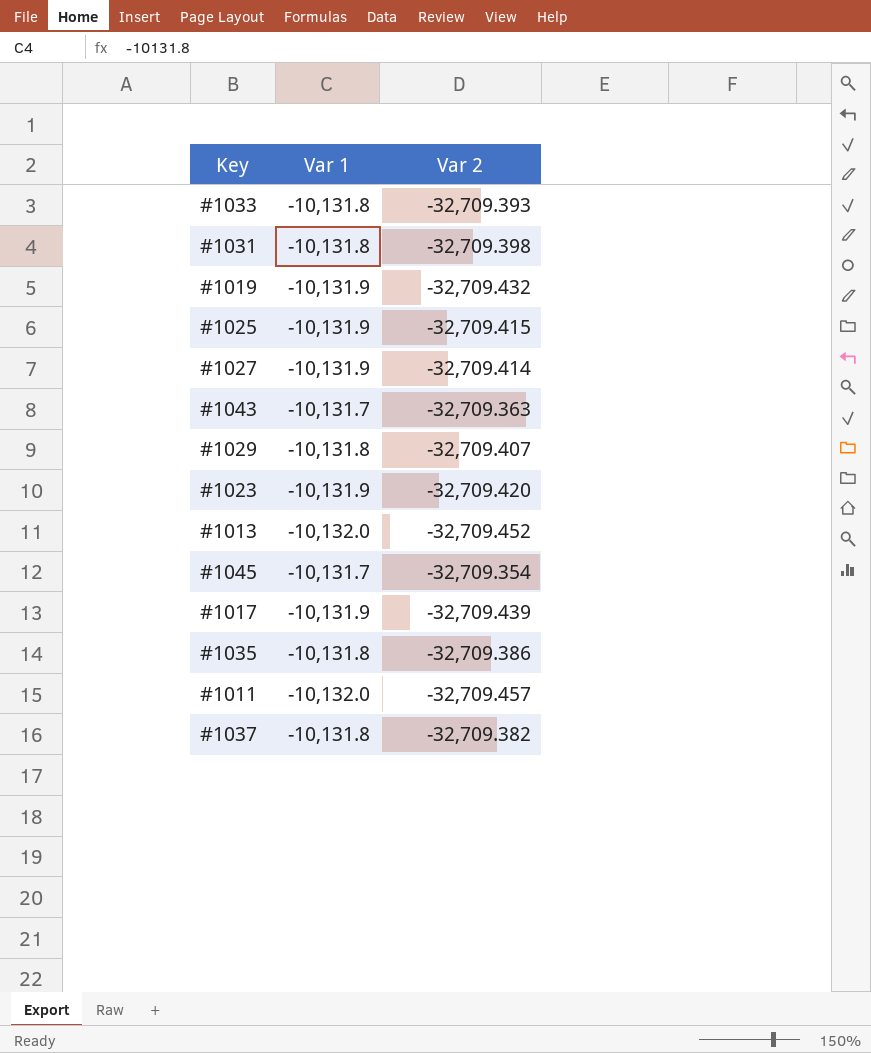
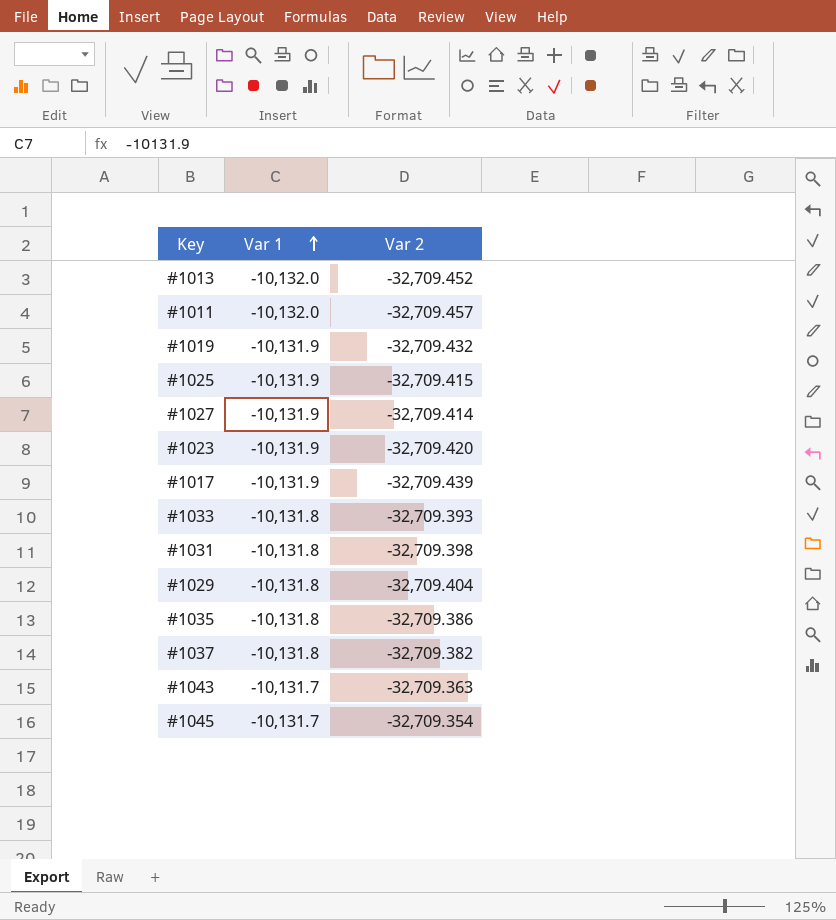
row order: none -> Var 1 ascending
#1029 | Var 2: -32,709.407 -> -32,709.404

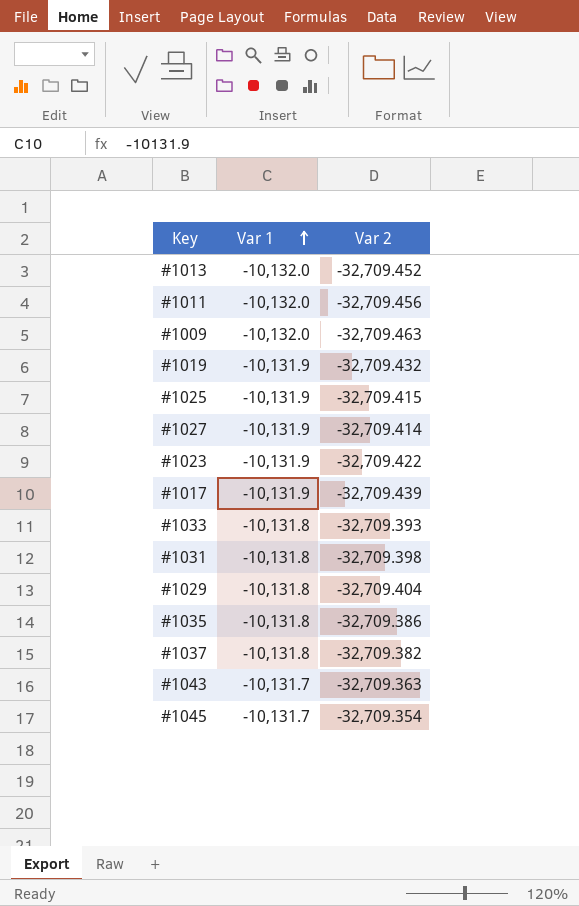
#1011 | Var 2: -32,709.457 -> -32,709.456
row #1009: none -> -10,132.0 | -32,709.463
#1023 | Var 2: -32,709.420 -> -32,709.422

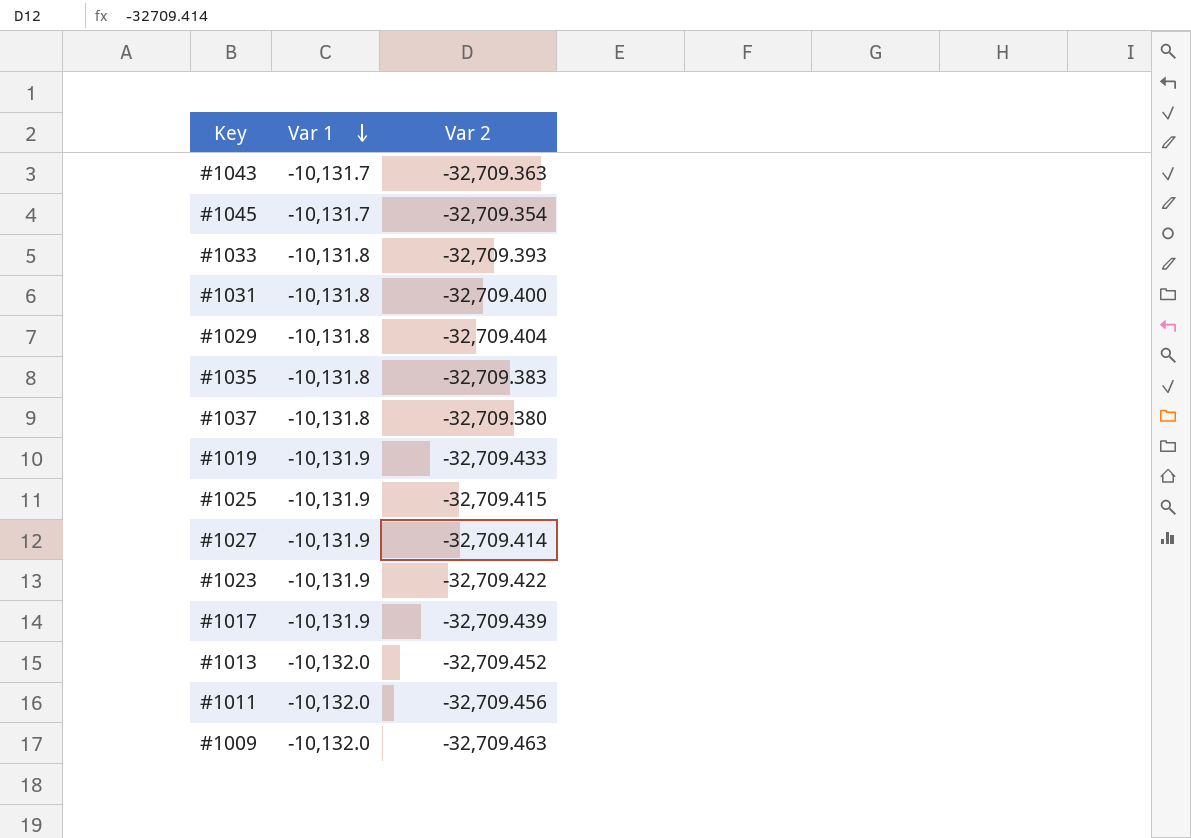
row order: Var 1 ascending -> Var 1 descending
#1031 | Var 2: -32,709.398 -> -32,709.400
#1035 | Var 2: -32,709.386 -> -32,709.383
#1037 | Var 2: -32,709.382 -> -32,709.380
#1019 | Var 2: -32,709.432 -> -32,709.433

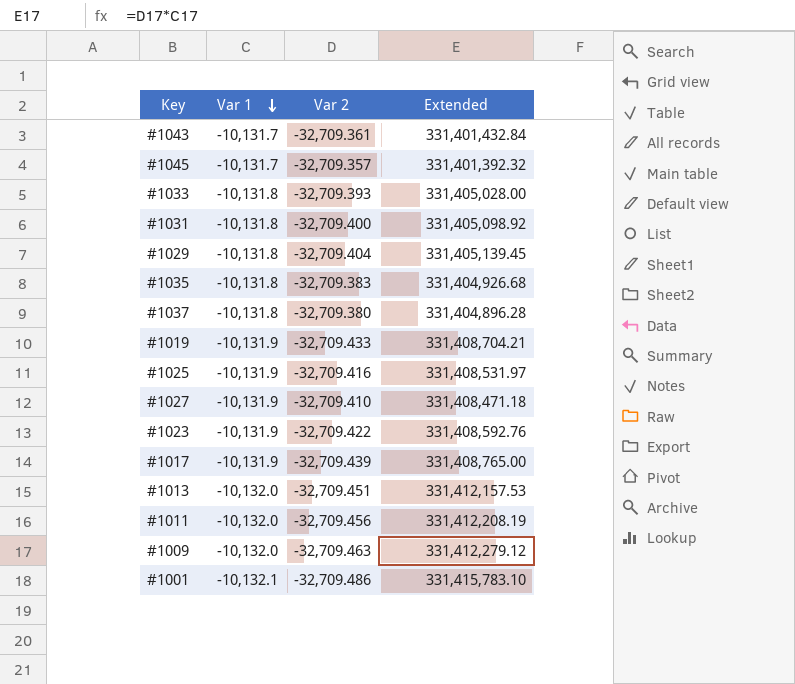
column Extended | formula: none -> [Var 1] * [Var 2]
#1043 | Var 2: -32,709.363 -> -32,709.361
#1045 | Var 2: -32,709.354 -> -32,709.357
#1025 | Var 2: -32,709.415 -> -32,709.416
#1027 | Var 2: -32,709.414 -> -32,709.410
#1013 | Var 2: -32,709.452 -> -32,709.451
row #1001: none -> -10,132.1 | -32,709.486 | 331,415,783.10

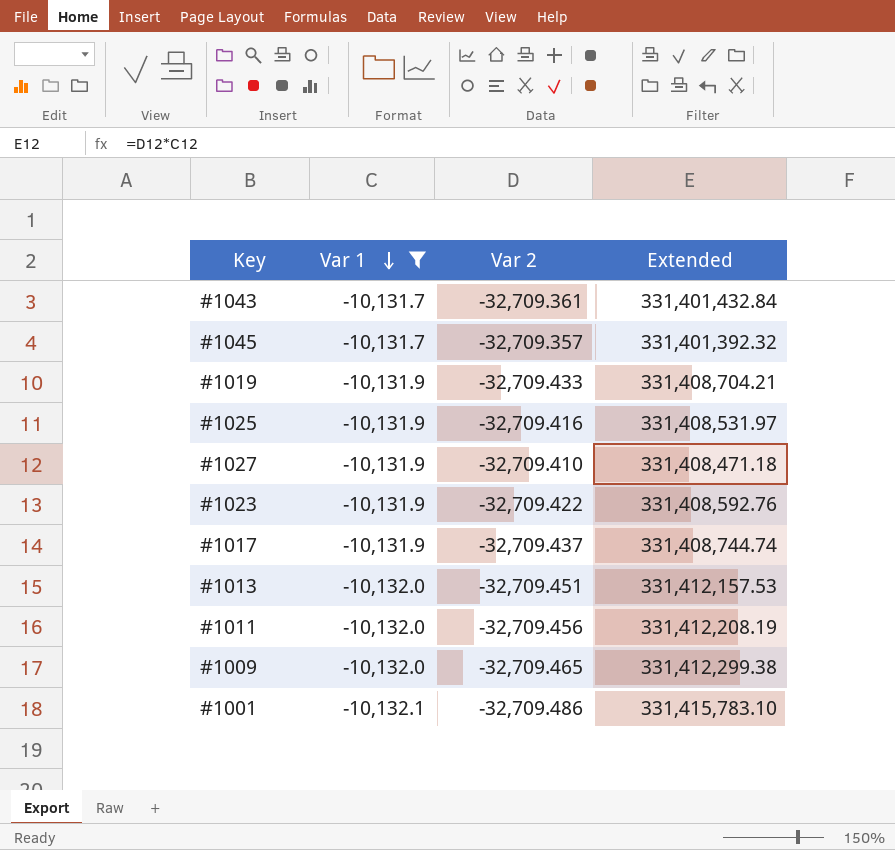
filter: none -> Var 1 != -10,131.8
#1017 | Var 2: -32,709.439 -> -32,709.437
#1017 | Extended: 331,408,765.00 -> 331,408,744.74
#1009 | Var 2: -32,709.463 -> -32,709.465
#1009 | Extended: 331,412,279.12 -> 331,412,299.38

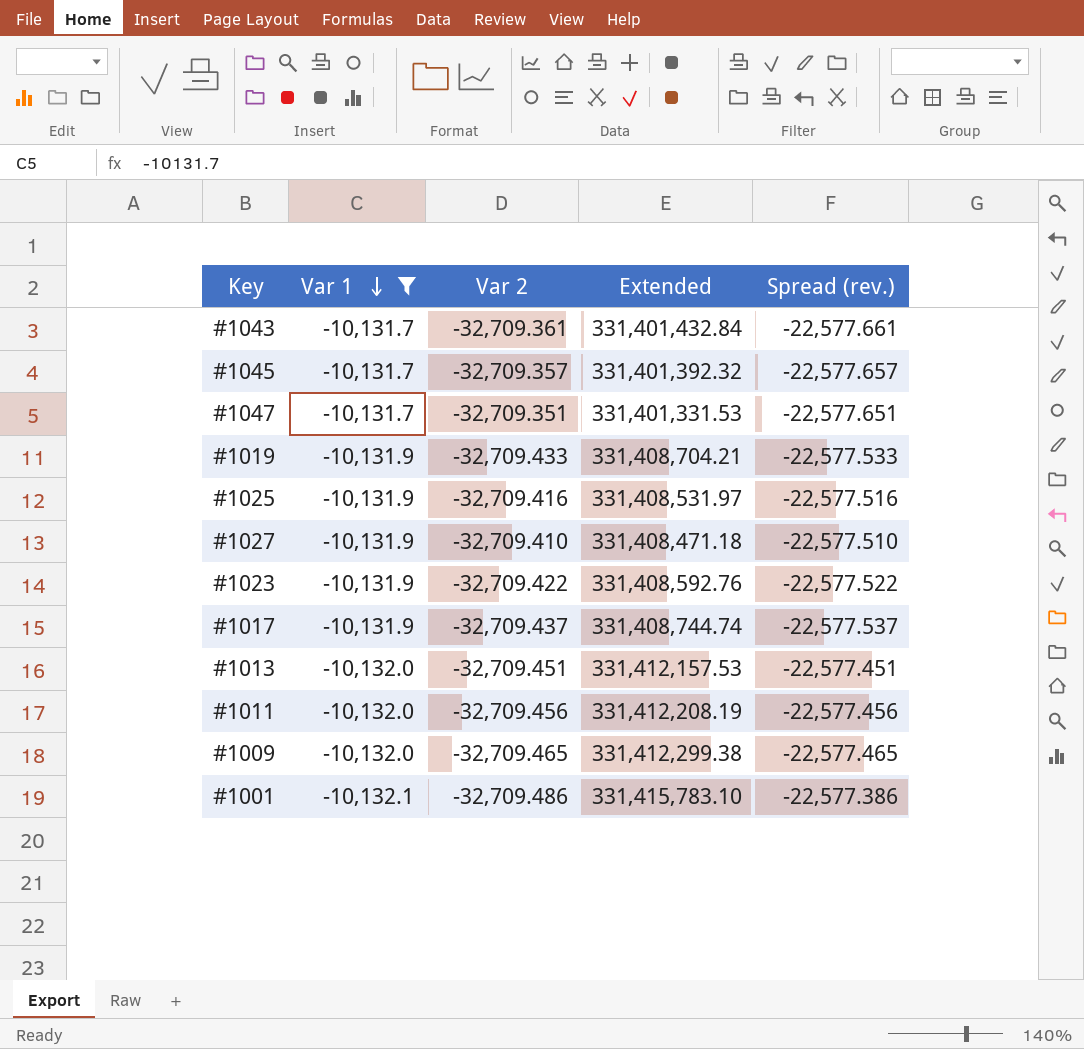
column Spread (rev.) | formula: none -> [Var 2] - [Var 1]
row #1047: none -> -10,131.7 | -32,709.351 | 331,401,331.53 | -22,577.651

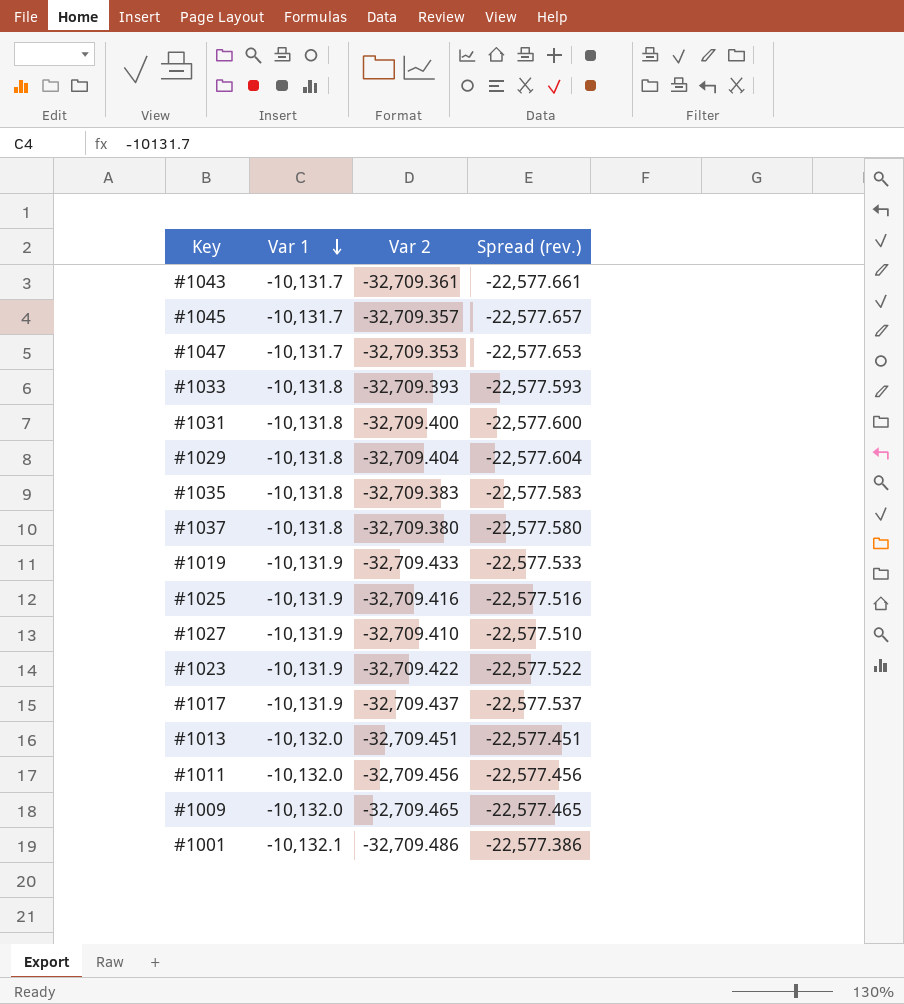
filter: Var 1 != -10,131.8 -> none
column Extended | formula: [Var 1] * [Var 2] -> none
#1047 | Var 2: -32,709.351 -> -32,709.353
#1047 | Spread (rev.): -22,577.651 -> -22,577.653

